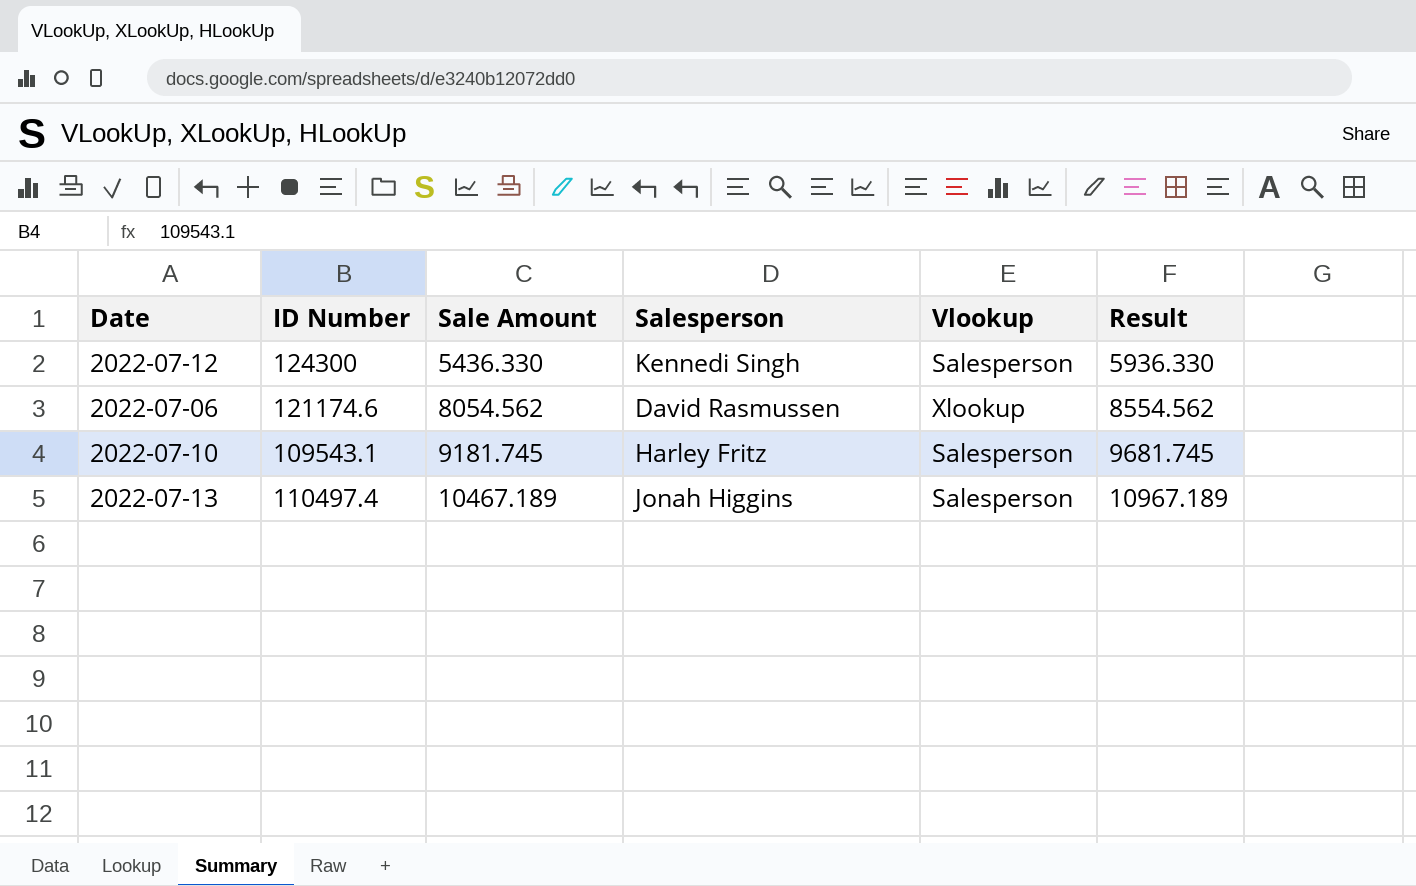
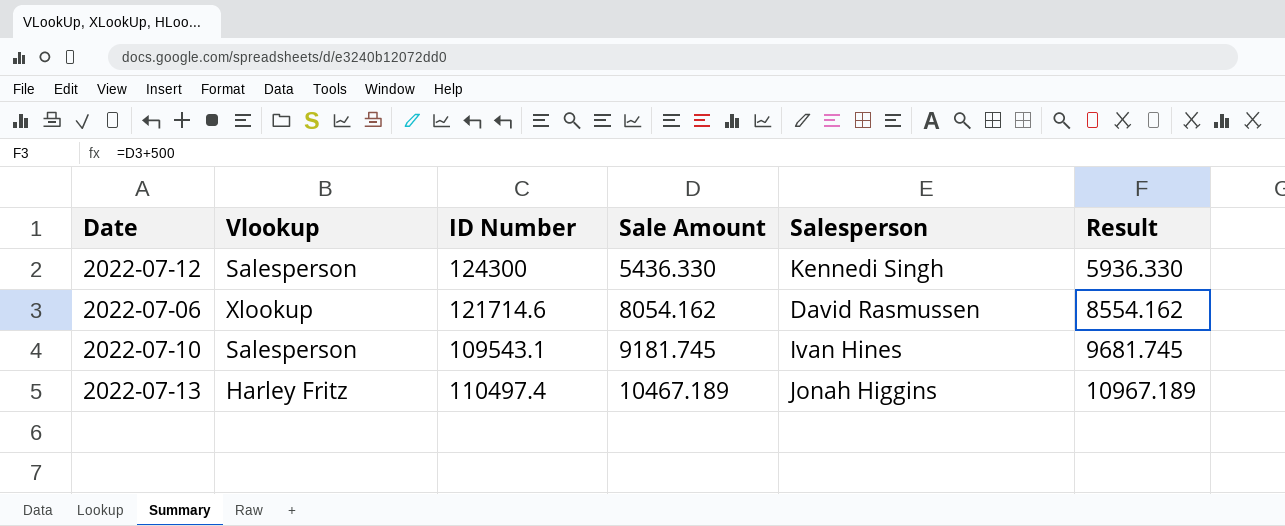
column Vlookup | position: 5 -> 2
2022-07-06 | ID Number: 121174.6 -> 121714.6
2022-07-06 | Sale Amount: 8054.562 -> 8054.162
2022-07-06 | Result: 8554.562 -> 8554.162
2022-07-10 | Salesperson: Harley Fritz -> Ivan Hines
2022-07-13 | Vlookup: Salesperson -> Harley Fritz

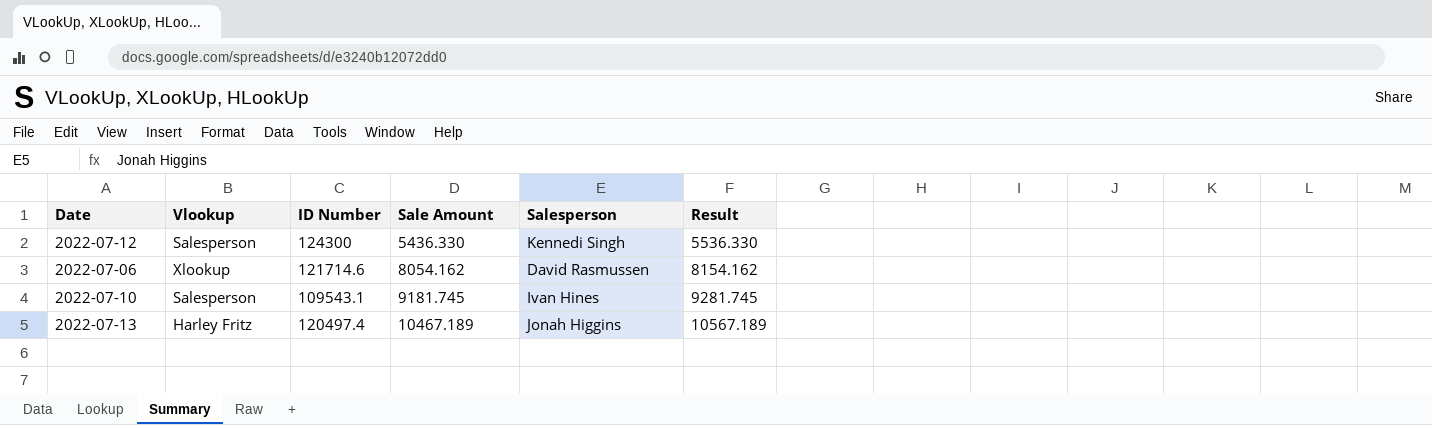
column Result | formula: [Sale Amount] + 500 -> [Sale Amount] + 100
2022-07-13 | ID Number: 110497.4 -> 120497.4

